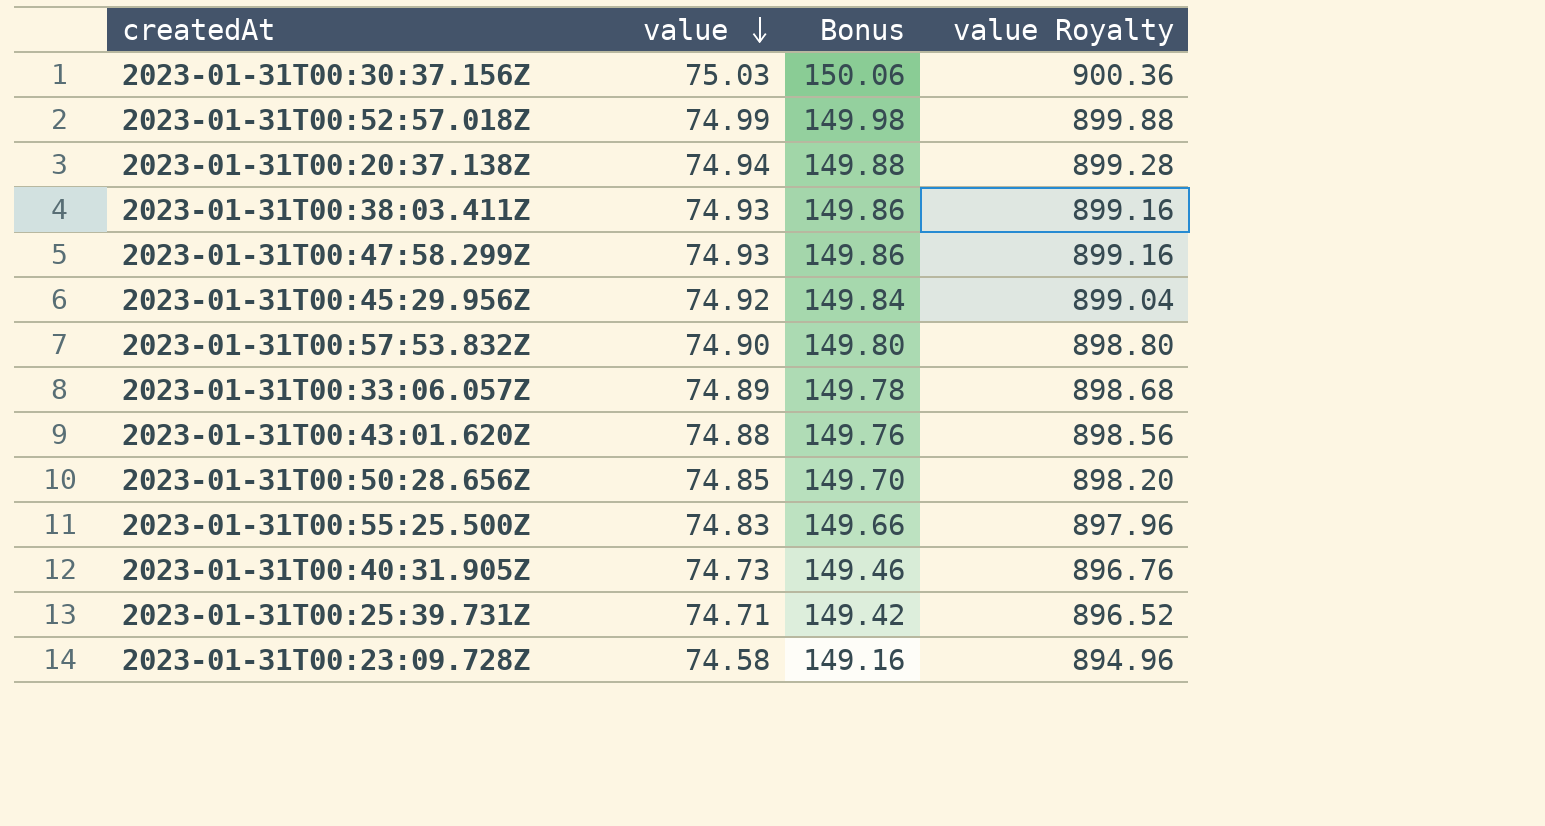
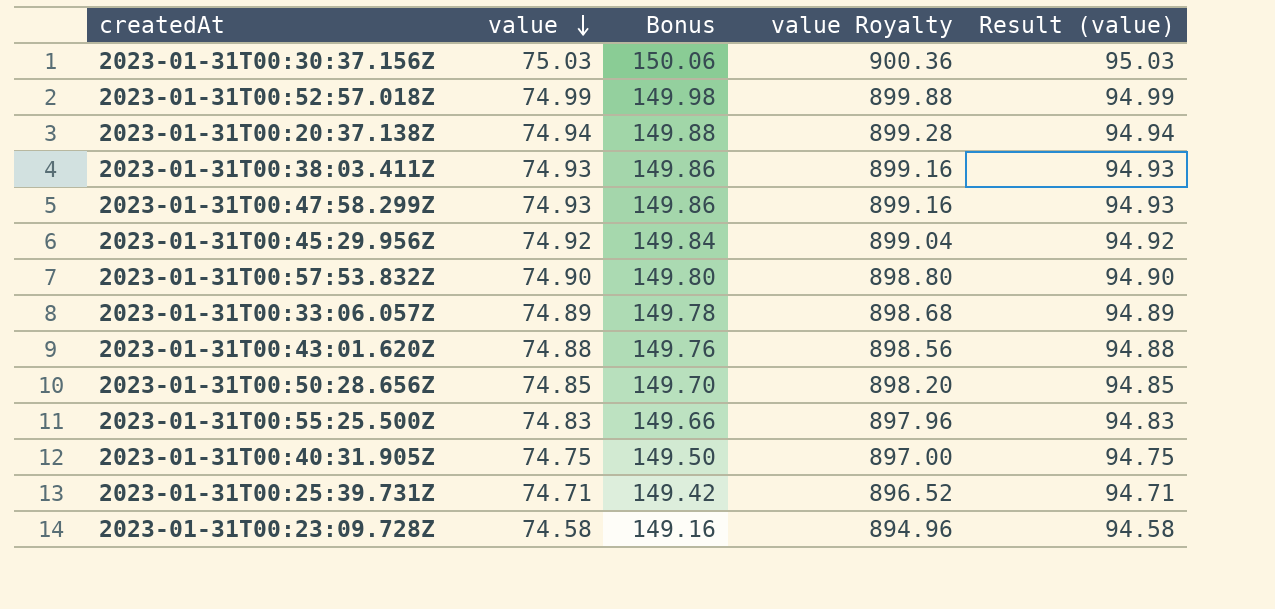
column Result (value) | formula: none -> [value] + 20
2023-01-31T00:40:31.905Z | value: 74.73 -> 74.75
2023-01-31T00:40:31.905Z | Bonus: 149.46 -> 149.50
2023-01-31T00:40:31.905Z | value Royalty: 896.76 -> 897.00

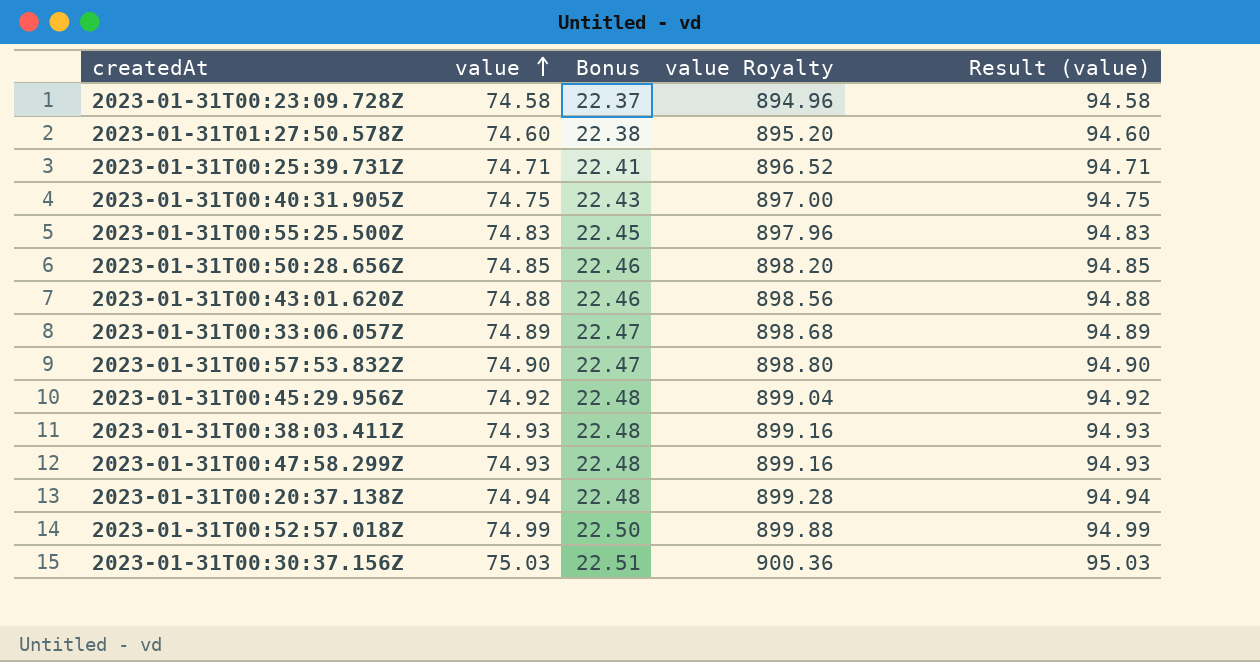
row order: value descending -> value ascending
column Bonus | formula: [value] * 2 -> [value] * 0.3
row 2023-01-31T01:27:50.578Z: none -> 74.60 | 22.38 | 895.20 | 94.60

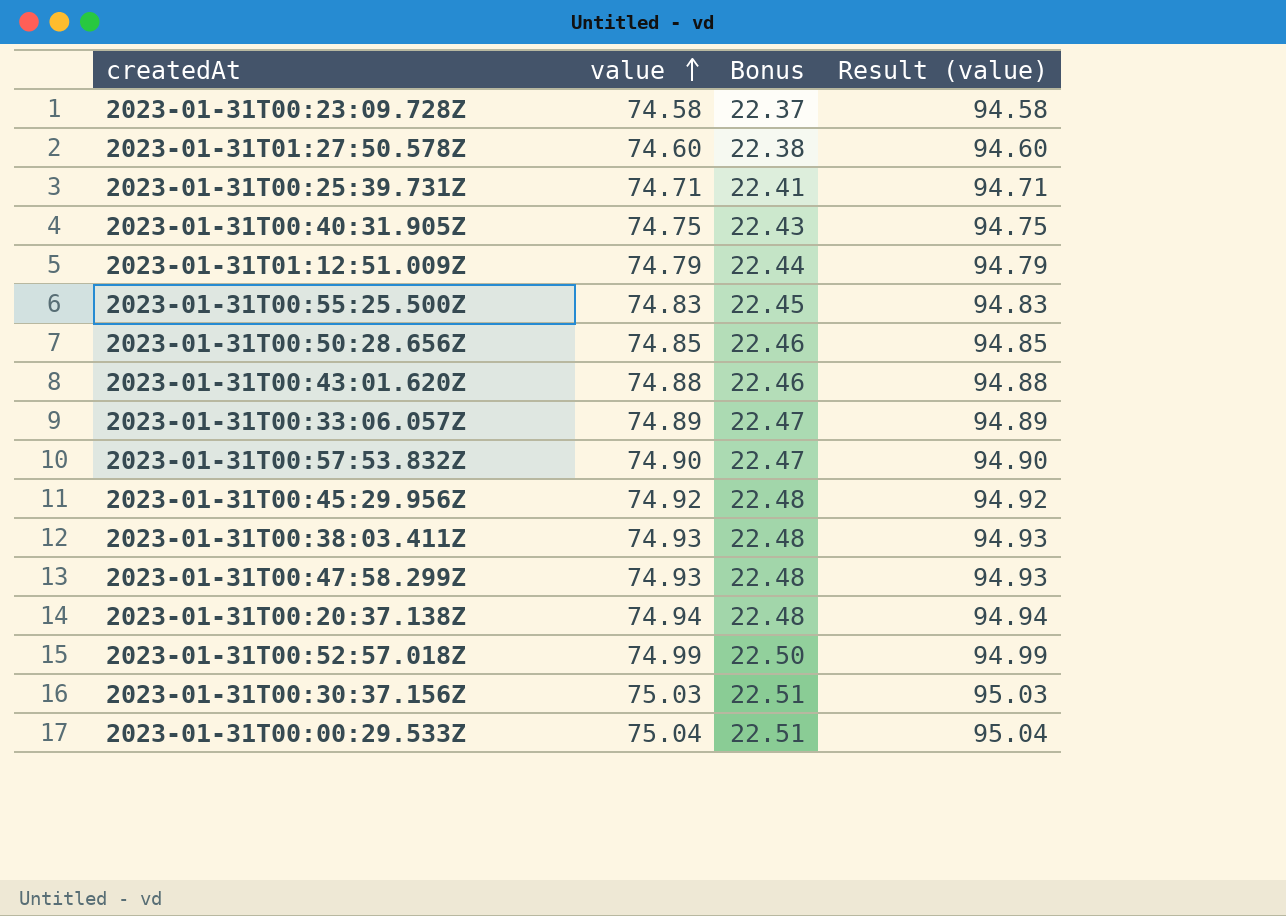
column value Royalty | formula: [value] * 12 -> none
row 2023-01-31T01:12:51.009Z: none -> 74.79 | 22.44 | 94.79
row 2023-01-31T00:00:29.533Z: none -> 75.04 | 22.51 | 95.04

